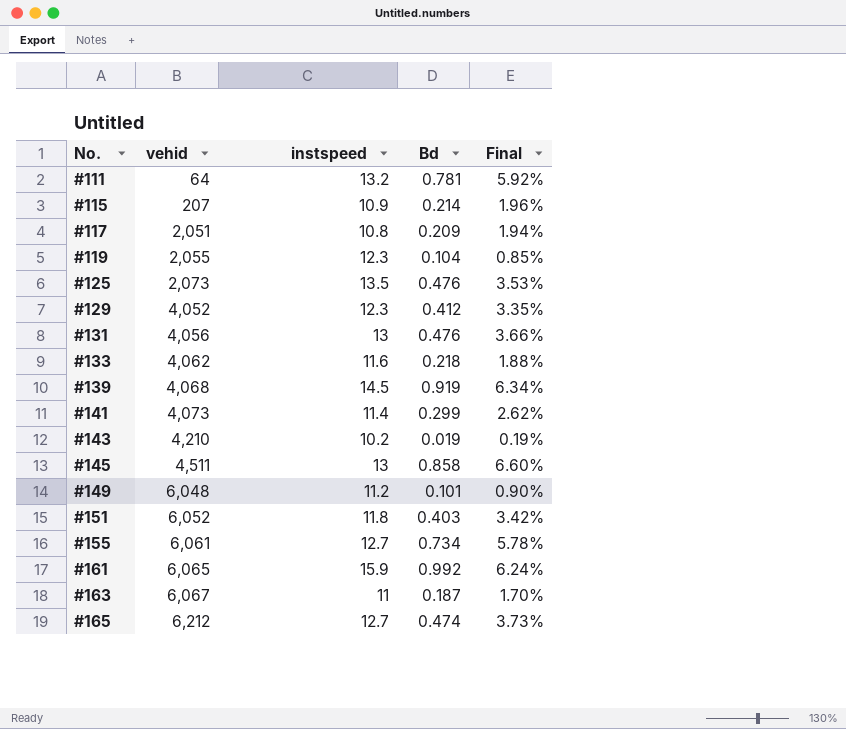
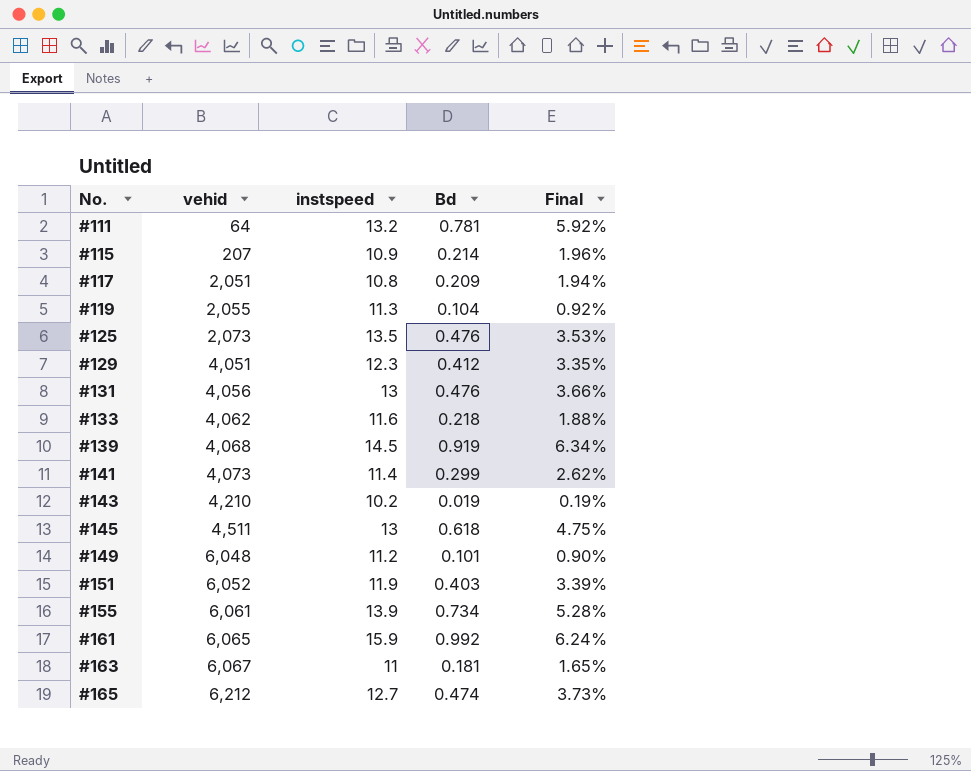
#119 | instspeed: 12.3 -> 11.3
#119 | Final: 0.85% -> 0.92%
#129 | vehid: 4,052 -> 4,051
#145 | Bd: 0.858 -> 0.618
#145 | Final: 6.60% -> 4.75%
#151 | instspeed: 11.8 -> 11.9
#151 | Final: 3.42% -> 3.39%
#155 | instspeed: 12.7 -> 13.9
#155 | Final: 5.78% -> 5.28%
#163 | Bd: 0.187 -> 0.181
#163 | Final: 1.70% -> 1.65%

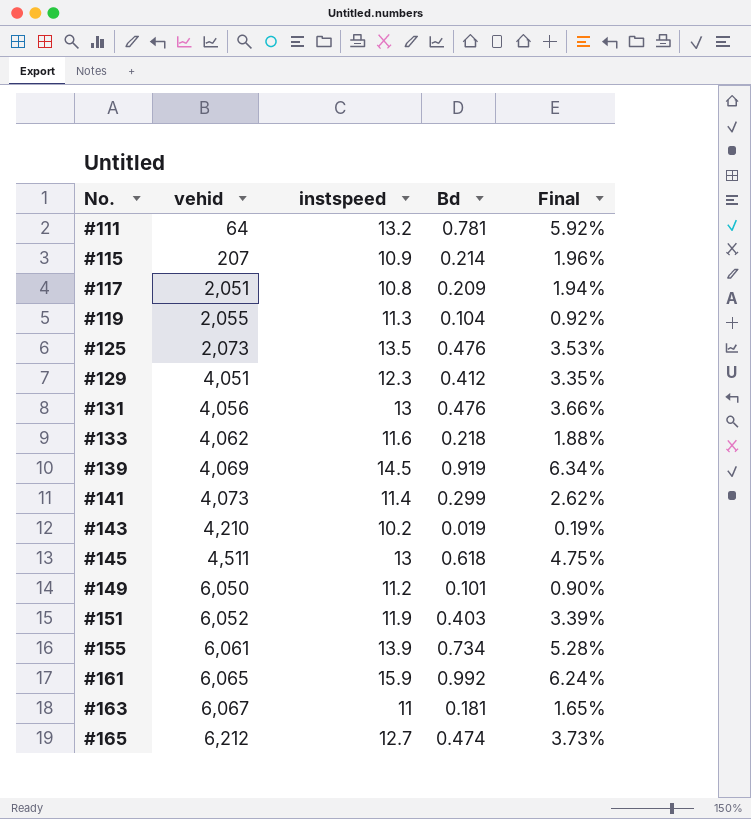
#139 | vehid: 4,068 -> 4,069
#149 | vehid: 6,048 -> 6,050

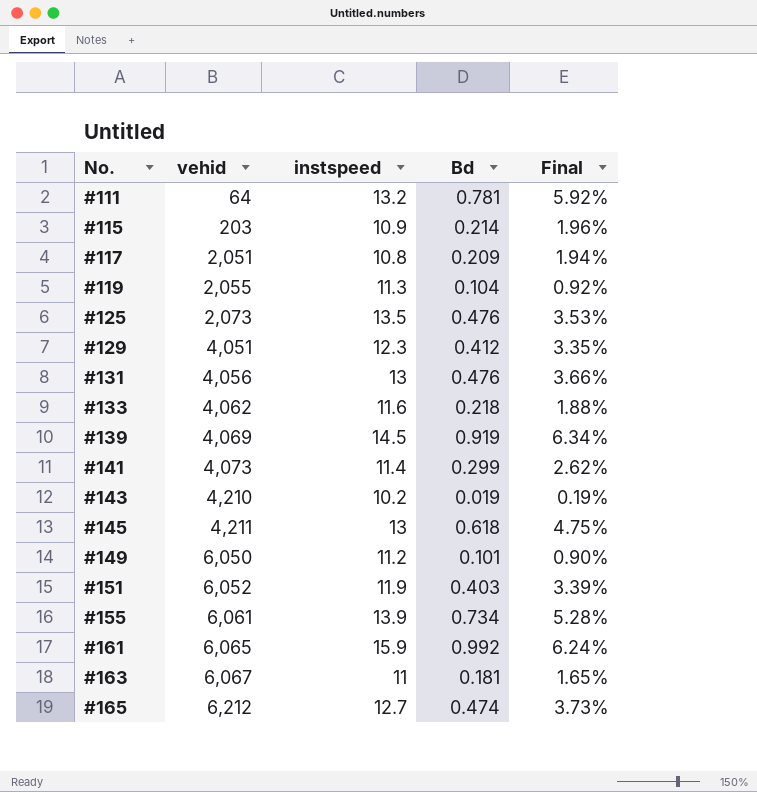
#115 | vehid: 207 -> 203
#145 | vehid: 4,511 -> 4,211

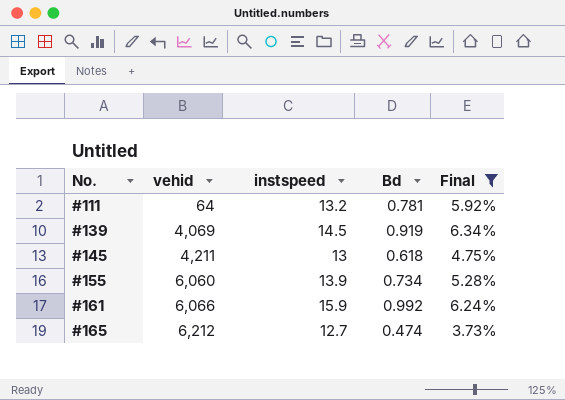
filter: none -> Final >= 3.73%
#155 | vehid: 6,061 -> 6,060
#161 | vehid: 6,065 -> 6,066

